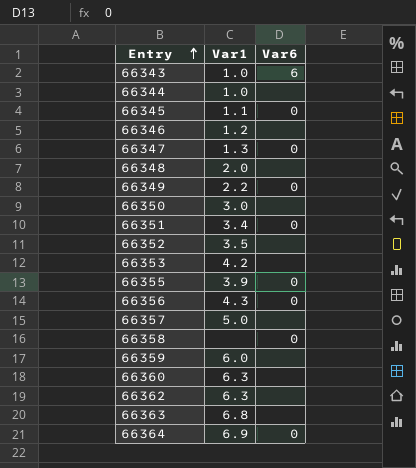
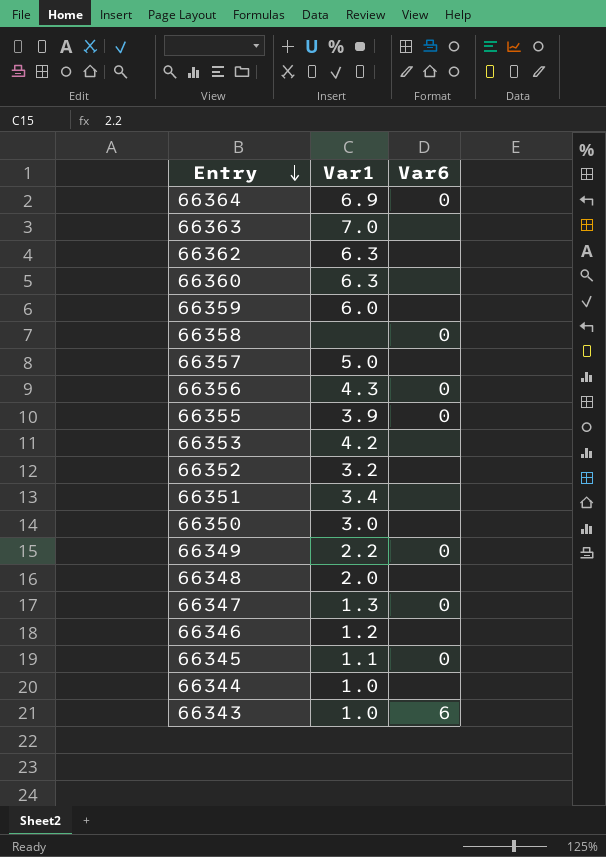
row order: Entry ascending -> Entry descending
66363 | Var1: 6.8 -> 7.0
66352 | Var1: 3.5 -> 3.2
66351 | Var6: 0 -> none

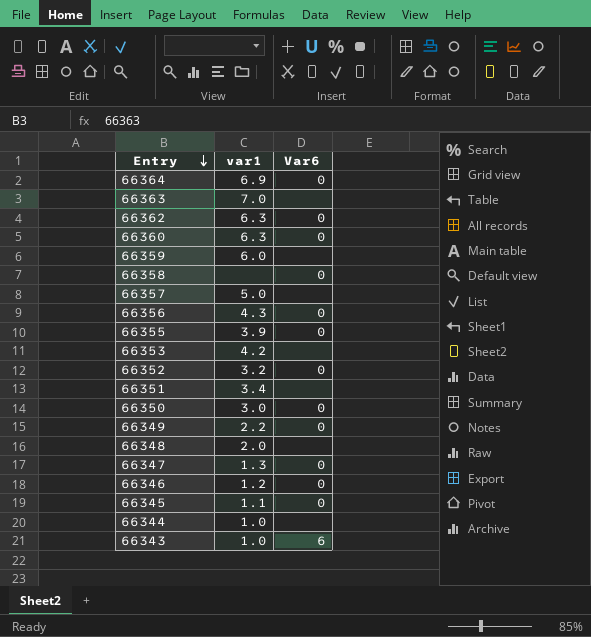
column name: Var1 -> var1
66362 | Var6: none -> 0
66360 | Var6: none -> 0
66352 | Var6: none -> 0
66350 | Var6: none -> 0
66346 | Var6: none -> 0

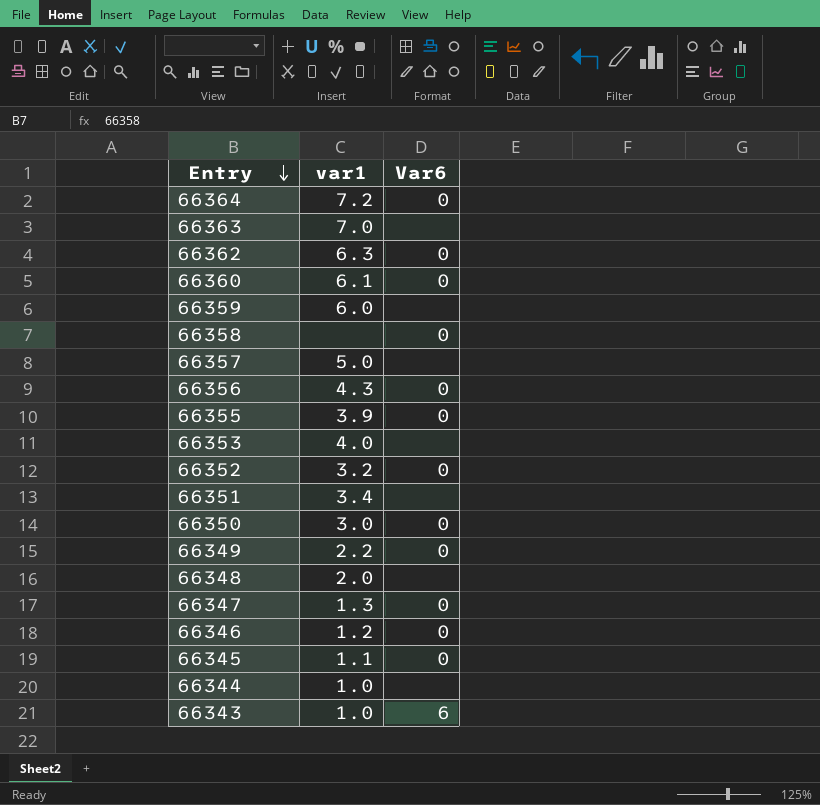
66364 | var1: 6.9 -> 7.2
66360 | var1: 6.3 -> 6.1
66353 | var1: 4.2 -> 4.0

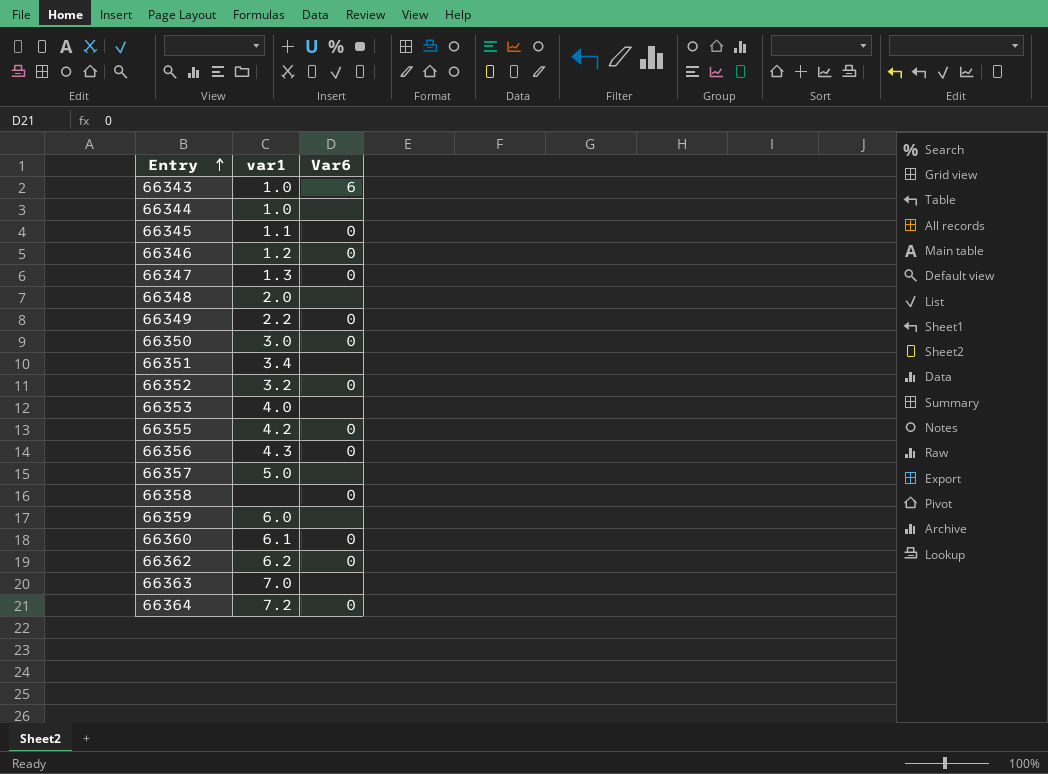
row order: Entry descending -> Entry ascending
66355 | var1: 3.9 -> 4.2
66362 | var1: 6.3 -> 6.2

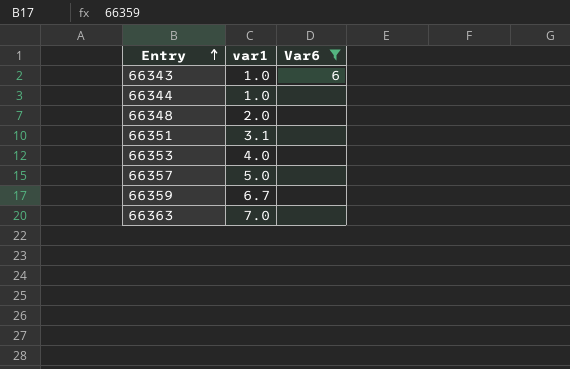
filter: none -> Var6 != 0
66351 | var1: 3.4 -> 3.1
66359 | var1: 6.0 -> 6.7

